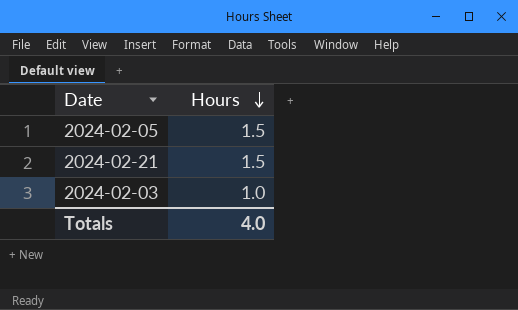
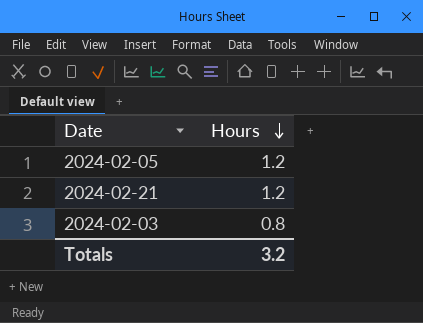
2024-02-05 | Hours: 1.5 -> 1.2
2024-02-21 | Hours: 1.5 -> 1.2
2024-02-03 | Hours: 1.0 -> 0.8
Totals | Hours: 4.0 -> 3.2

